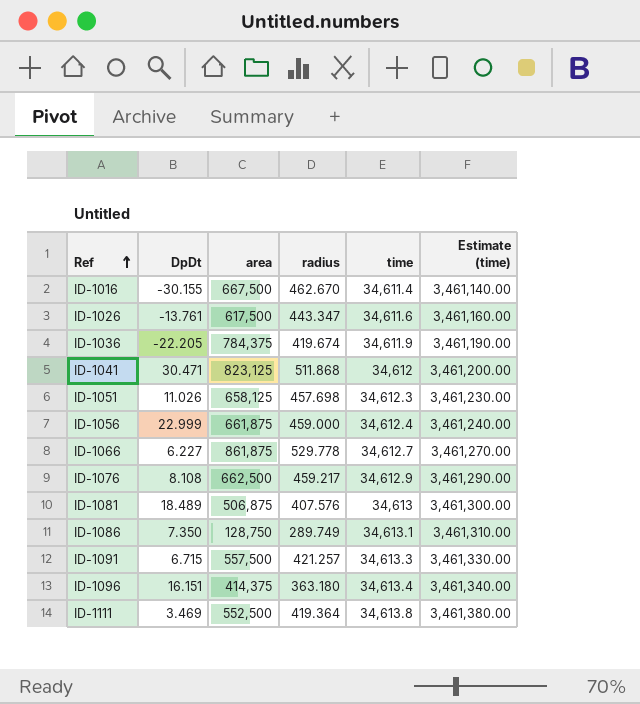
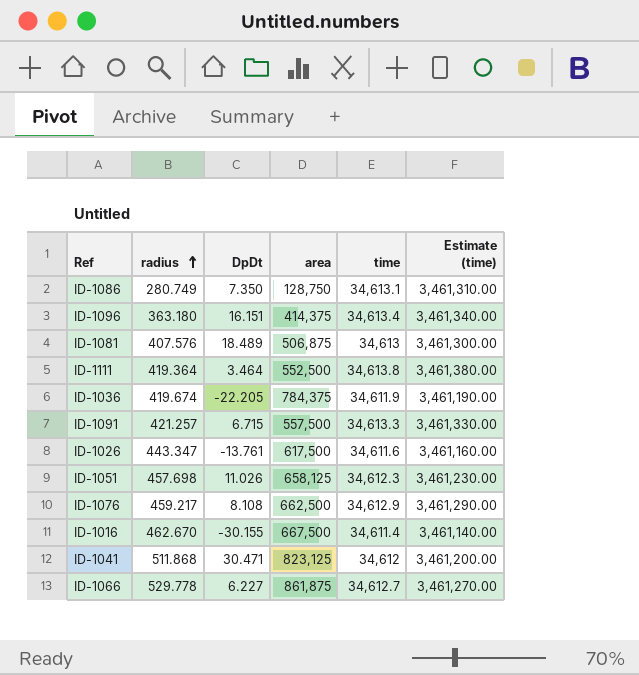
row order: Ref ascending -> radius ascending
column radius | position: 4 -> 2
row ID-1056: 22.999 | 661,875 | 459.000 | 34,612.4 | 3,461,240.00 -> none
ID-1086 | radius: 289.749 -> 280.749
ID-1111 | DpDt: 3.469 -> 3.464

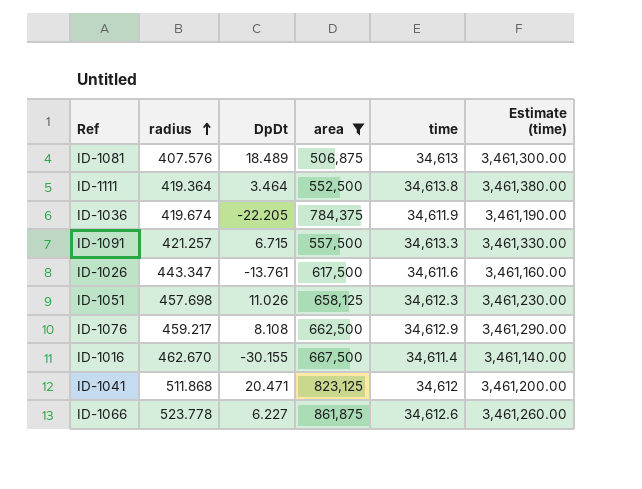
filter: none -> area >= 506,875
ID-1041 | DpDt: 30.471 -> 20.471
ID-1066 | radius: 529.778 -> 523.778
ID-1066 | time: 34,612.7 -> 34,612.6
ID-1066 | Estimate (time): 3,461,270.00 -> 3,461,260.00

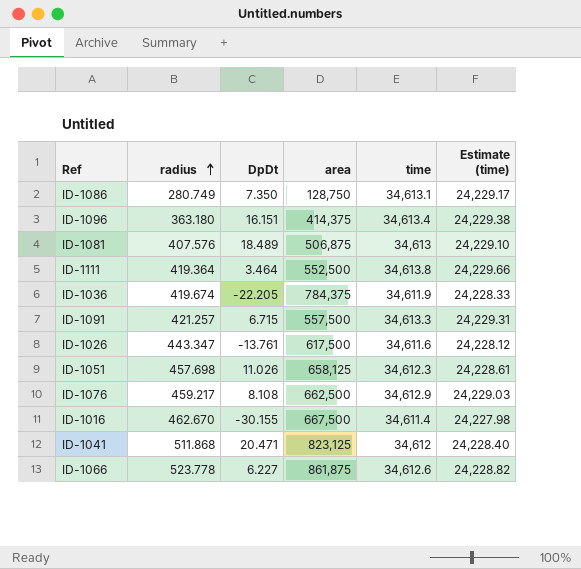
filter: area >= 506,875 -> none
column Estimate (time) | formula: [time] * 100 -> [time] * 0.7

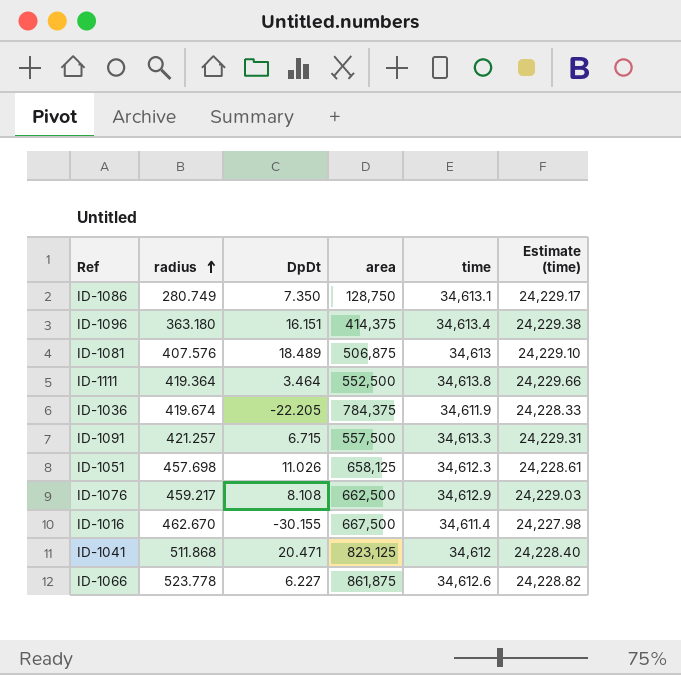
row ID-1026: 443.347 | -13.761 | 617,500 | 34,611.6 | 24,228.12 -> none

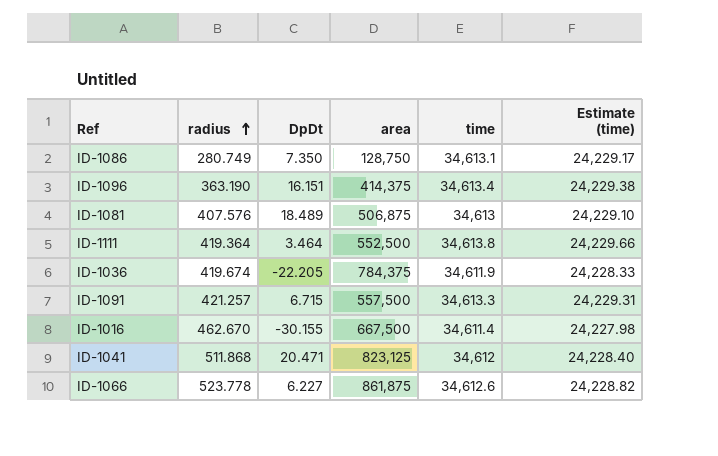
row ID-1051: 457.698 | 11.026 | 658,125 | 34,612.3 | 24,228.61 -> none
row ID-1076: 459.217 | 8.108 | 662,500 | 34,612.9 | 24,229.03 -> none
ID-1096 | radius: 363.180 -> 363.190

